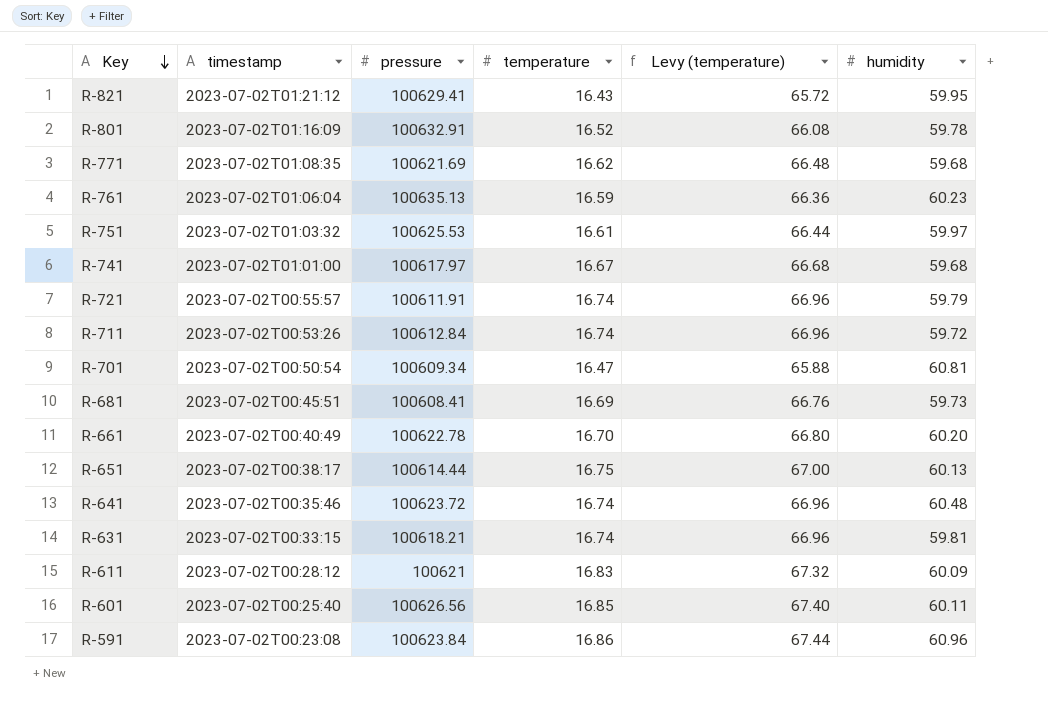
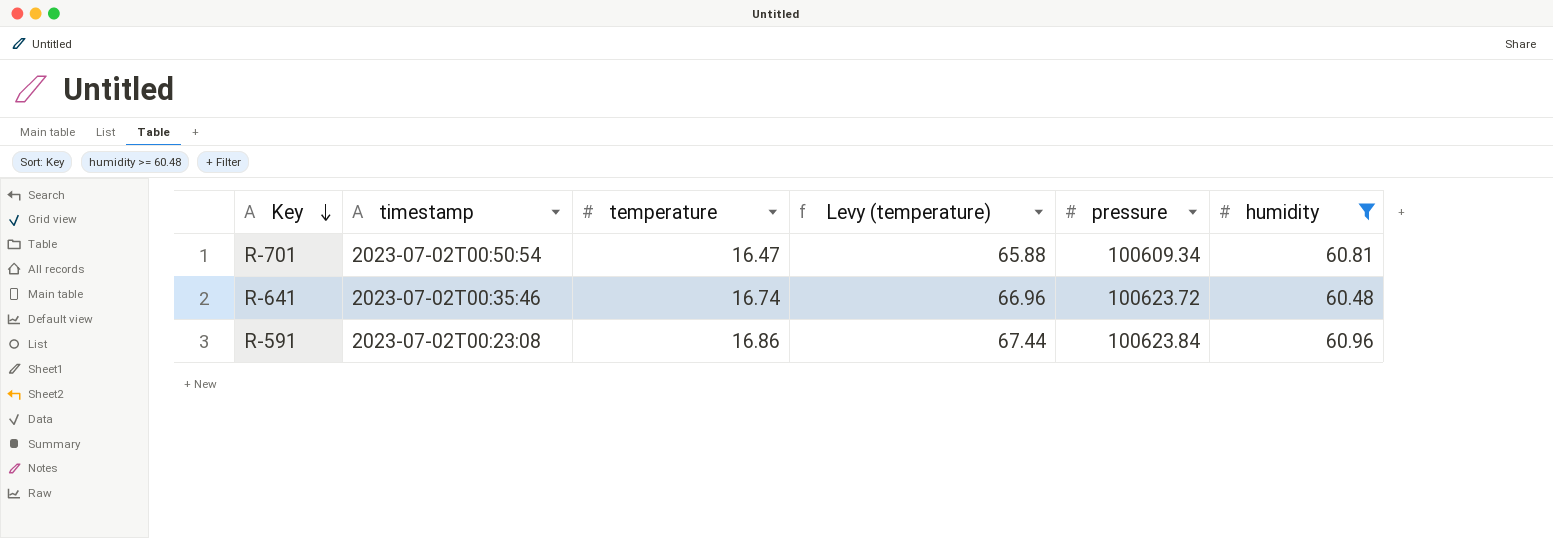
filter: none -> humidity >= 60.48
column pressure | position: 3 -> 5

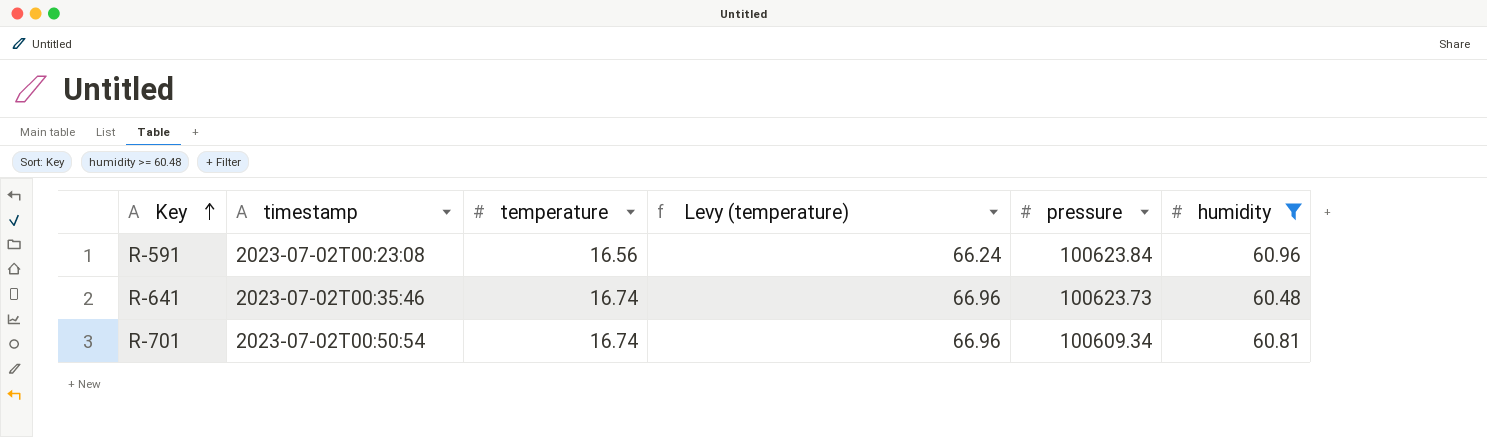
row order: Key descending -> Key ascending
R-591 | temperature: 16.86 -> 16.56
R-591 | Levy (temperature): 67.44 -> 66.24
R-641 | pressure: 100623.72 -> 100623.73
R-701 | temperature: 16.47 -> 16.74
R-701 | Levy (temperature): 65.88 -> 66.96

